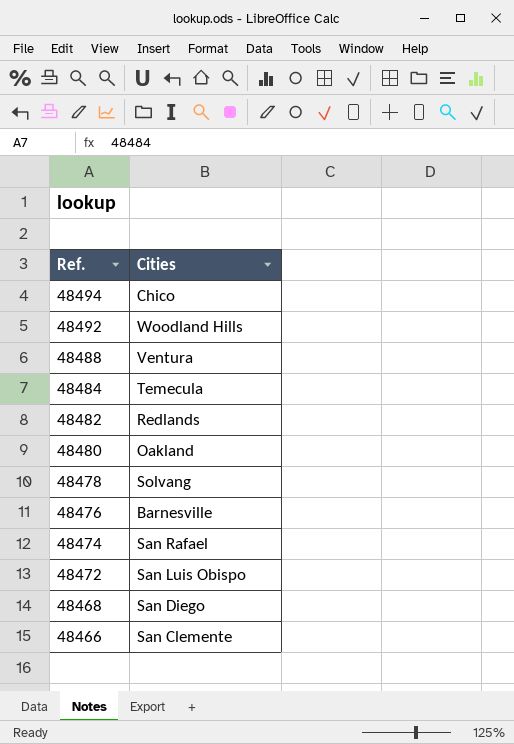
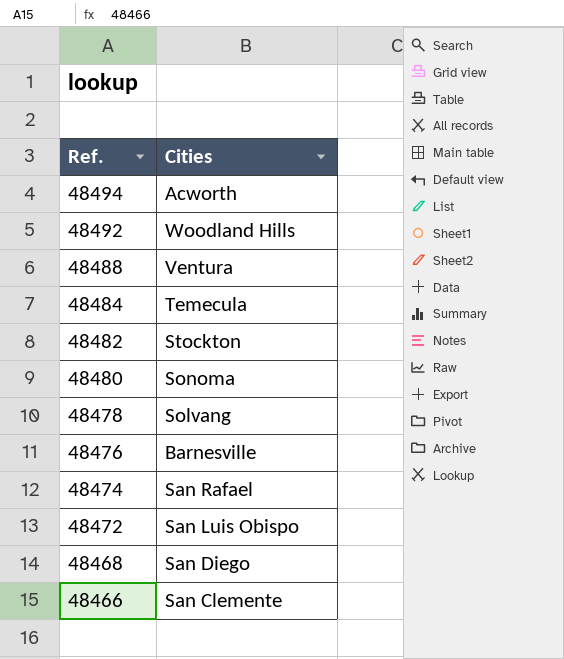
48494 | Cities: Chico -> Acworth
48482 | Cities: Redlands -> Stockton
48480 | Cities: Oakland -> Sonoma

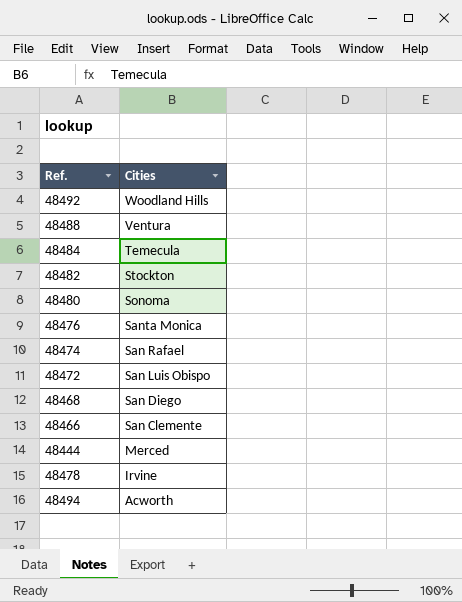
row order: Ref. descending -> Cities descending
48476 | Cities: Barnesville -> Santa Monica
row 48444: none -> Merced
48478 | Cities: Solvang -> Irvine

